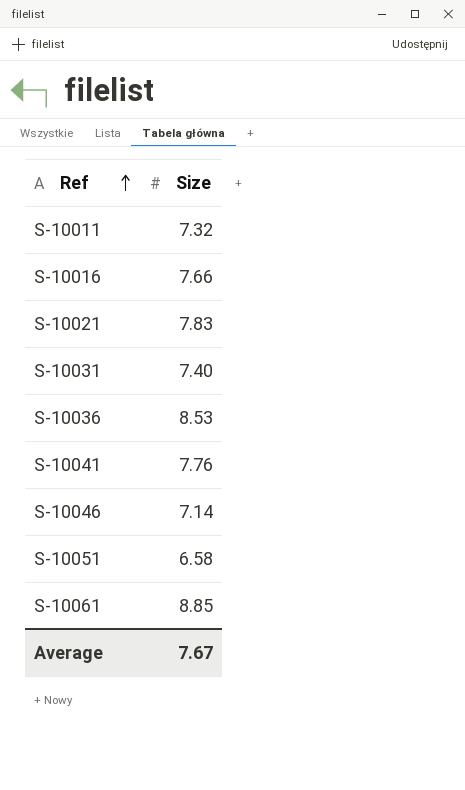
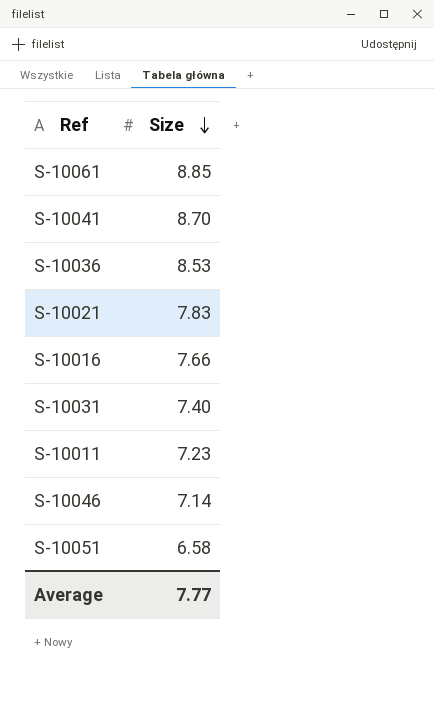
row order: Ref ascending -> Size descending
S-10041 | Size: 7.76 -> 8.70
S-10011 | Size: 7.32 -> 7.23
Average | Size: 7.67 -> 7.77

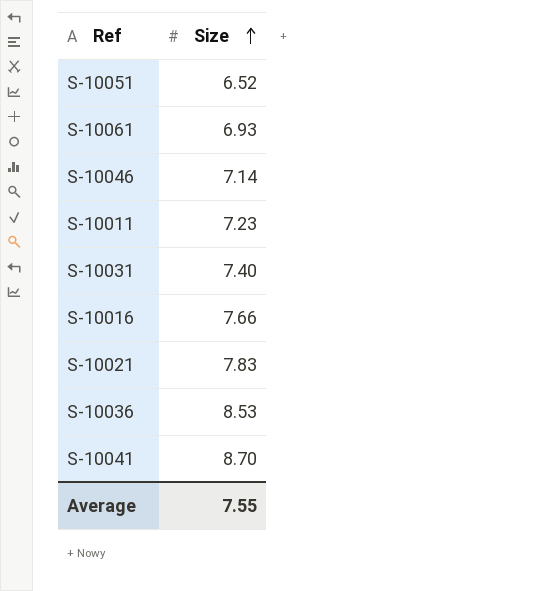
row order: Size descending -> Size ascending
S-10051 | Size: 6.58 -> 6.52
S-10061 | Size: 8.85 -> 6.93
Average | Size: 7.77 -> 7.55

